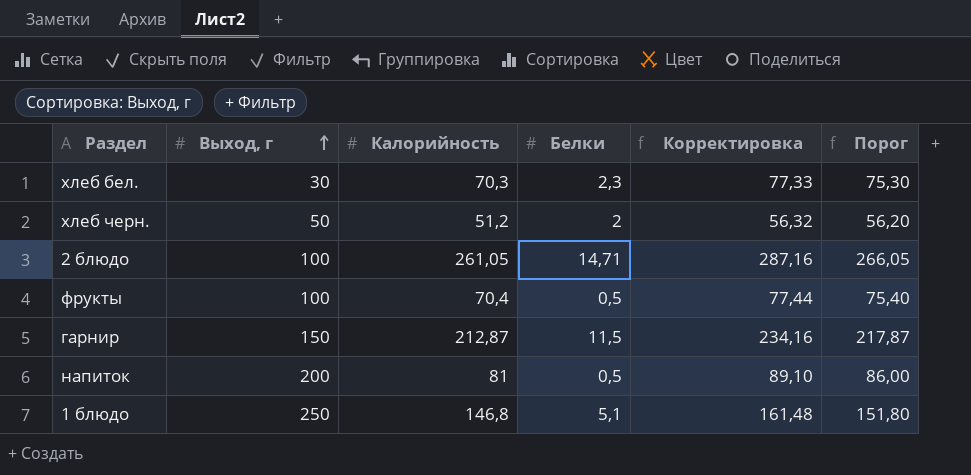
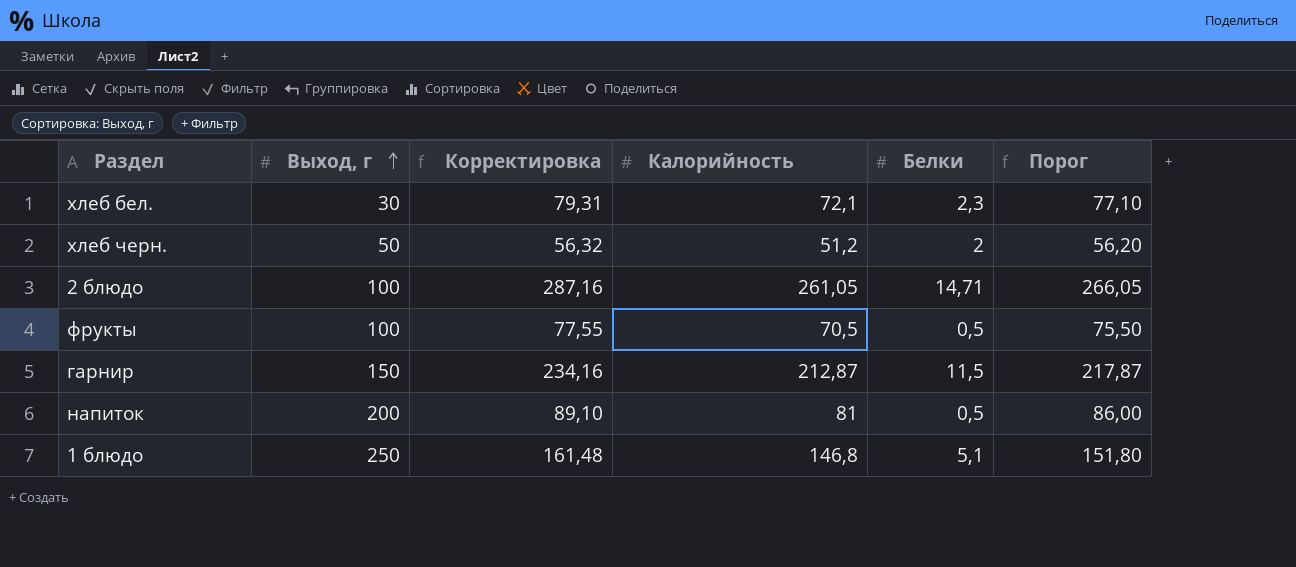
column Корректировка | position: 5 -> 3
хлеб бел. | Корректировка: 77,33 -> 79,31
хлеб бел. | Калорийность: 70,3 -> 72,1
хлеб бел. | Порог: 75,30 -> 77,10
фрукты | Корректировка: 77,44 -> 77,55
фрукты | Калорийность: 70,4 -> 70,5
фрукты | Порог: 75,40 -> 75,50

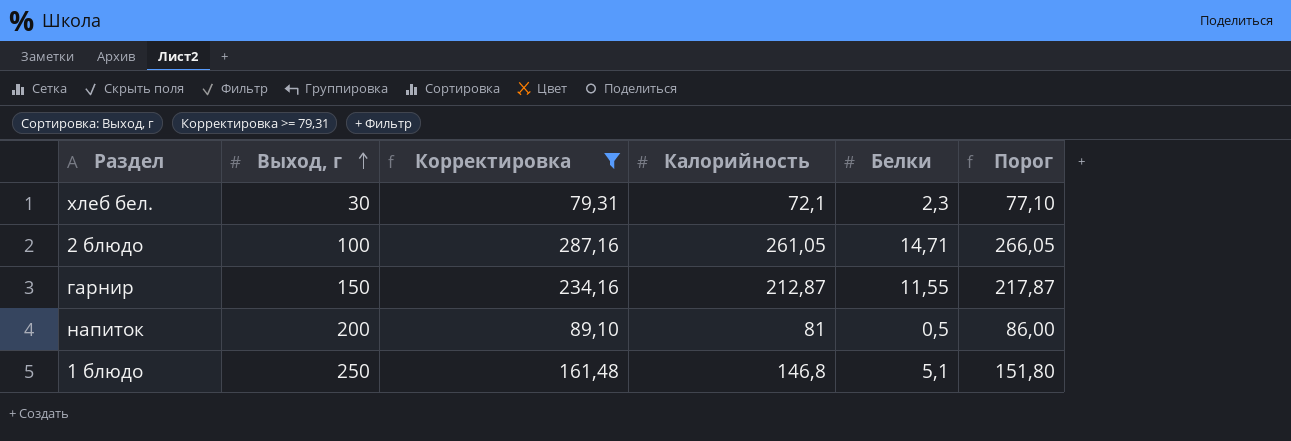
filter: none -> Корректировка >= 79,31
гарнир | Белки: 11,5 -> 11,55

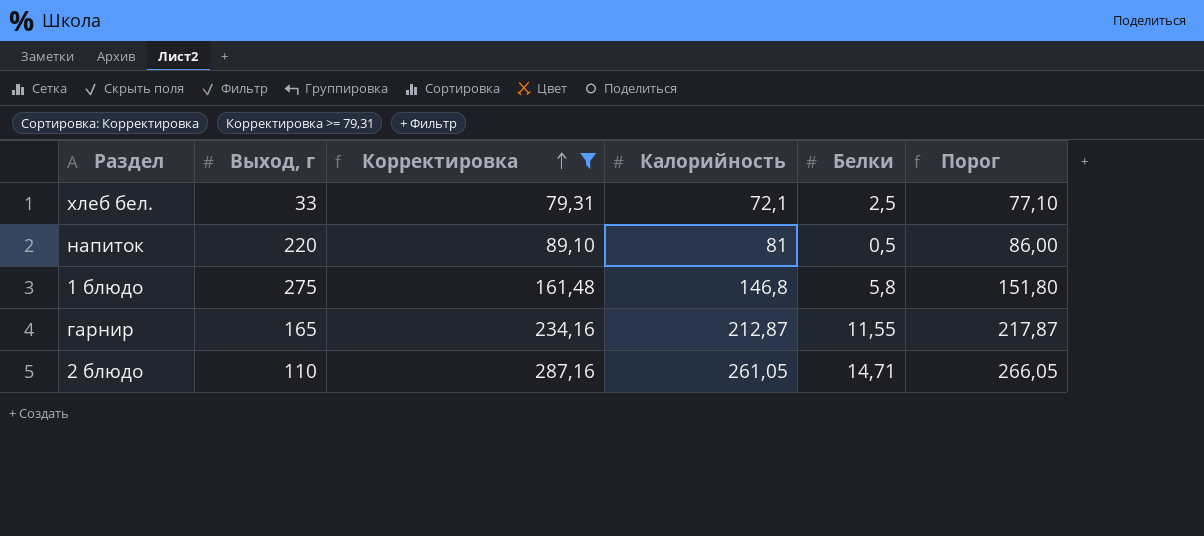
row order: Выход, г ascending -> Корректировка ascending
хлеб бел. | Выход, г: 30 -> 33
хлеб бел. | Белки: 2,3 -> 2,5
напиток | Выход, г: 200 -> 220
1 блюдо | Выход, г: 250 -> 275
1 блюдо | Белки: 5,1 -> 5,8
гарнир | Выход, г: 150 -> 165
2 блюдо | Выход, г: 100 -> 110

